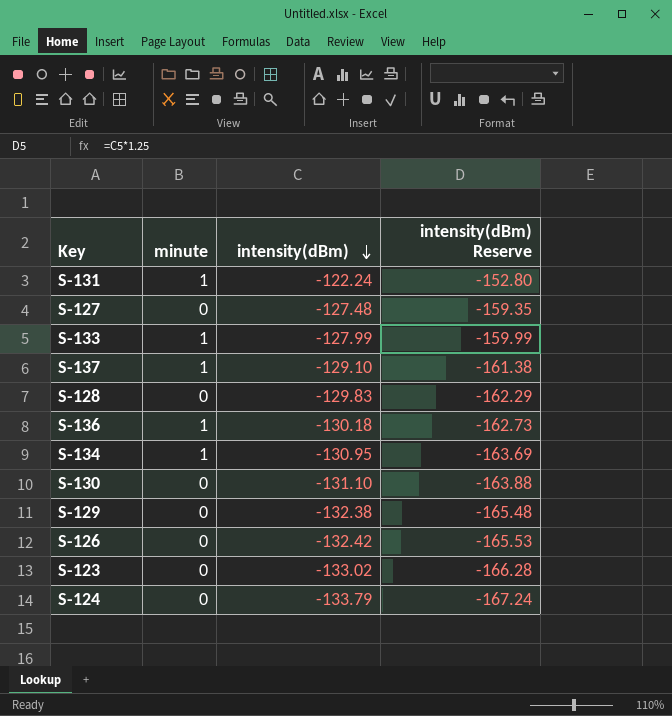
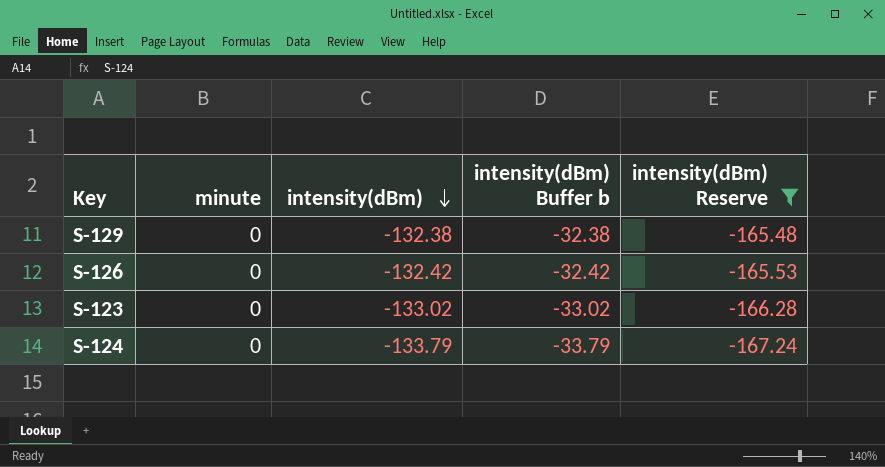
filter: none -> intensity(dBm) Reserve <= -165.48
column intensity(dBm) Buffer b | formula: none -> [intensity(dBm)] + 100

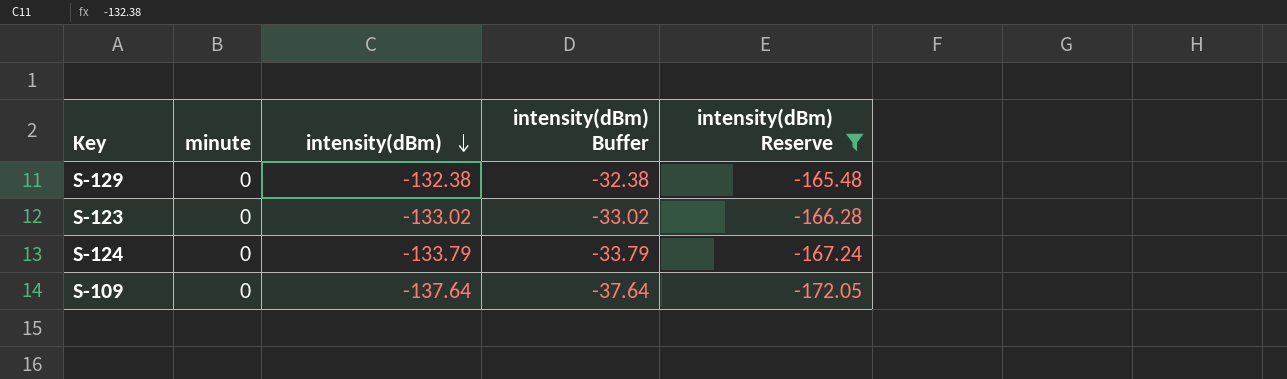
column name: intensity(dBm) Buffer b -> intensity(dBm) Buffer
row S-126: 0 | -132.42 | -32.42 | -165.53 -> none
row S-109: none -> 0 | -137.64 | -37.64 | -172.05

